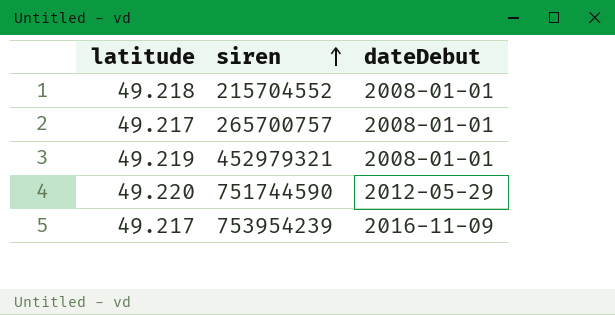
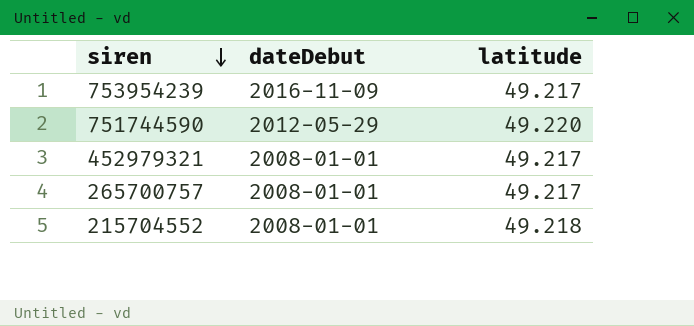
row order: siren ascending -> siren descending
column latitude | position: 1 -> 3
452979321 | latitude: 49.219 -> 49.217

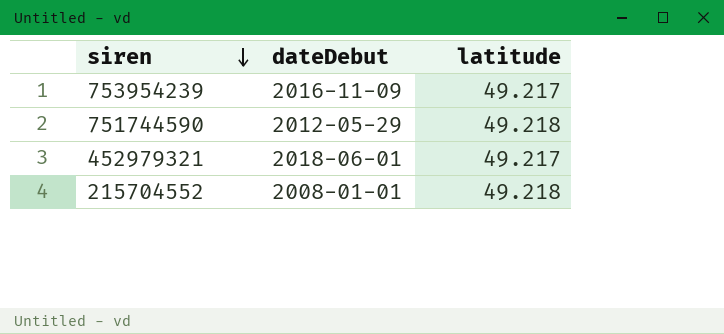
row 265700757: 2008-01-01 | 49.217 -> none
751744590 | latitude: 49.220 -> 49.218
452979321 | dateDebut: 2008-01-01 -> 2018-06-01

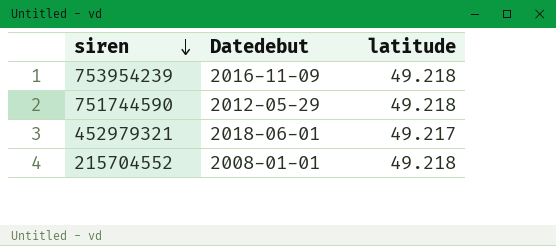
column name: dateDebut -> Datedebut
753954239 | latitude: 49.217 -> 49.218

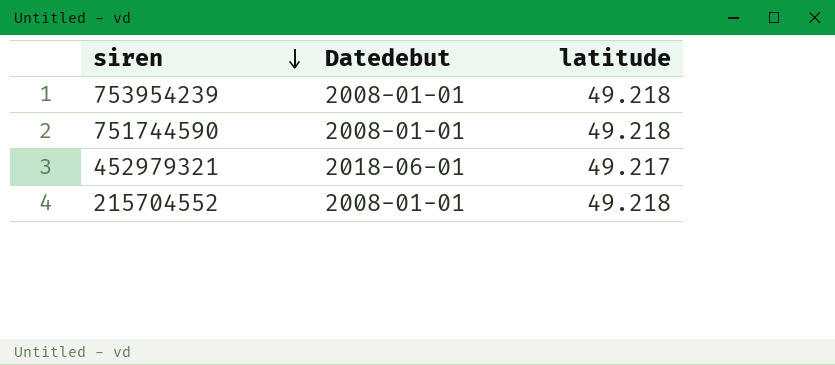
753954239 | Datedebut: 2016-11-09 -> 2008-01-01
751744590 | Datedebut: 2012-05-29 -> 2008-01-01

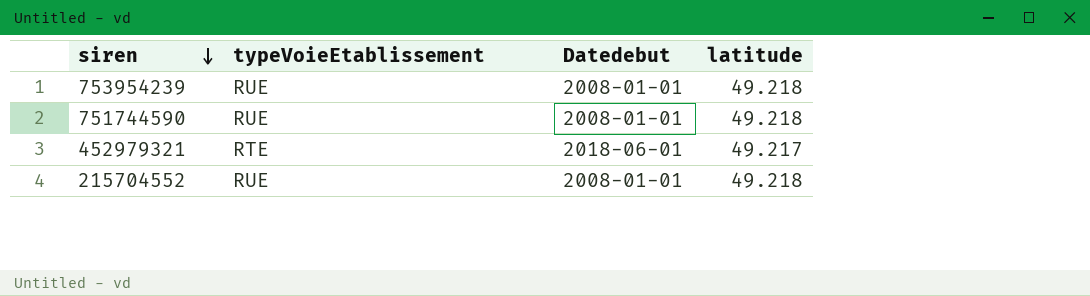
column typeVoieEtablissement | position: none -> 2

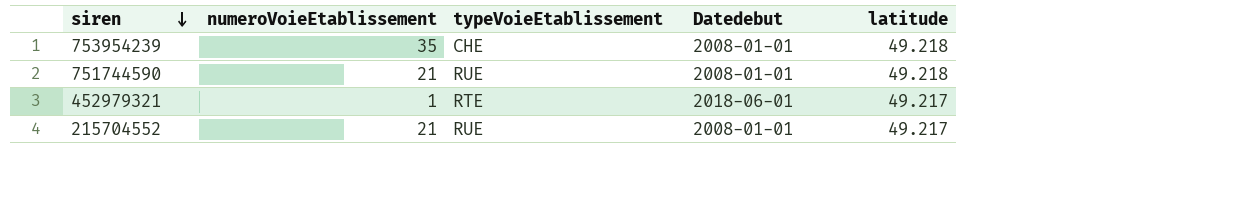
column numeroVoieEtablissement | position: none -> 2
753954239 | typeVoieEtablissement: RUE -> CHE
215704552 | latitude: 49.218 -> 49.217

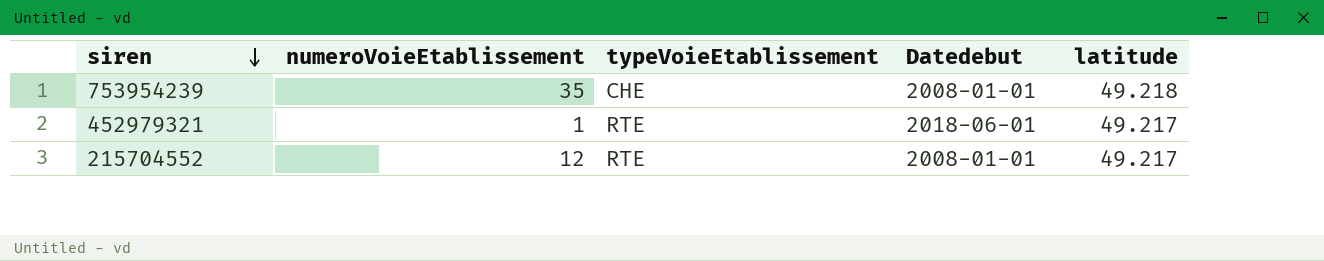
row 751744590: 21 | RUE | 2008-01-01 | 49.218 -> none
215704552 | numeroVoieEtablissement: 21 -> 12
215704552 | typeVoieEtablissement: RUE -> RTE

